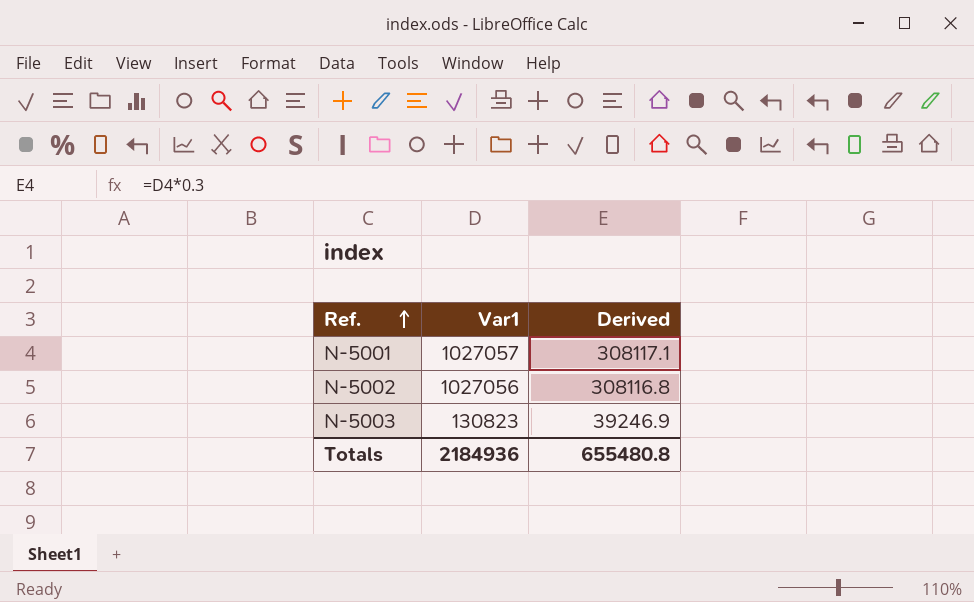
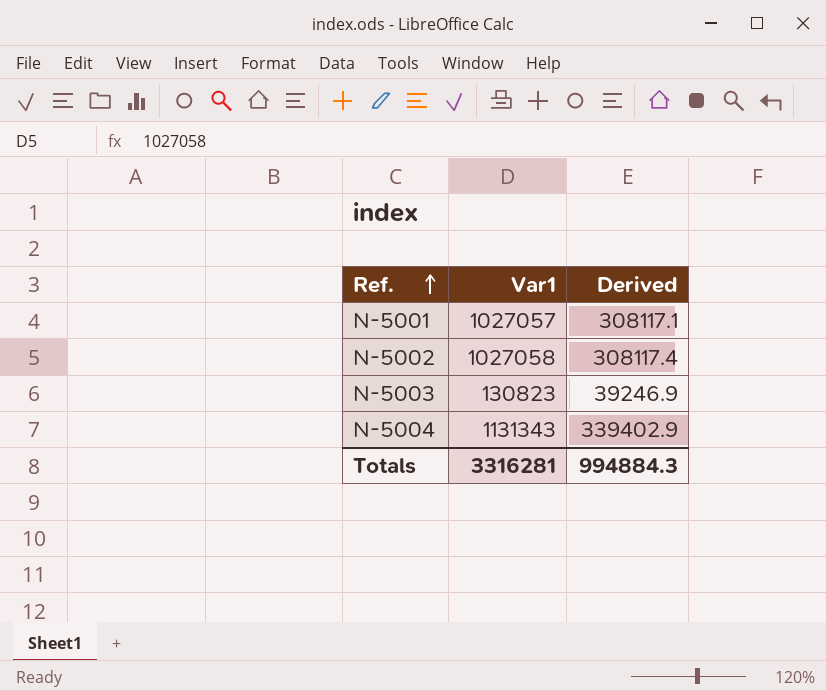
N-5002 | Var1: 1027056 -> 1027058
N-5002 | Derived: 308116.8 -> 308117.4
row N-5004: none -> 1131343 | 339402.9
Totals | Var1: 2184936 -> 3316281
Totals | Derived: 655480.8 -> 994884.3

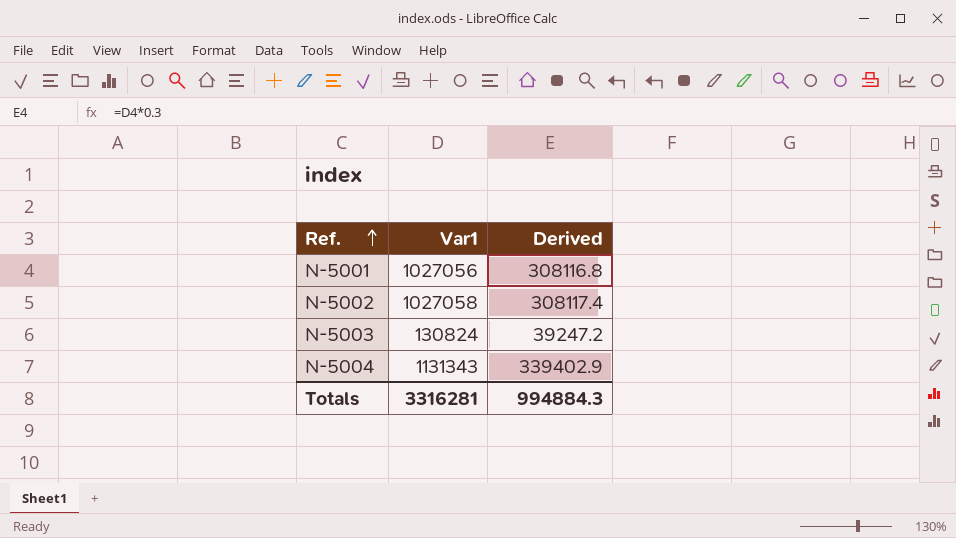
N-5001 | Var1: 1027057 -> 1027056
N-5001 | Derived: 308117.1 -> 308116.8
N-5003 | Var1: 130823 -> 130824
N-5003 | Derived: 39246.9 -> 39247.2

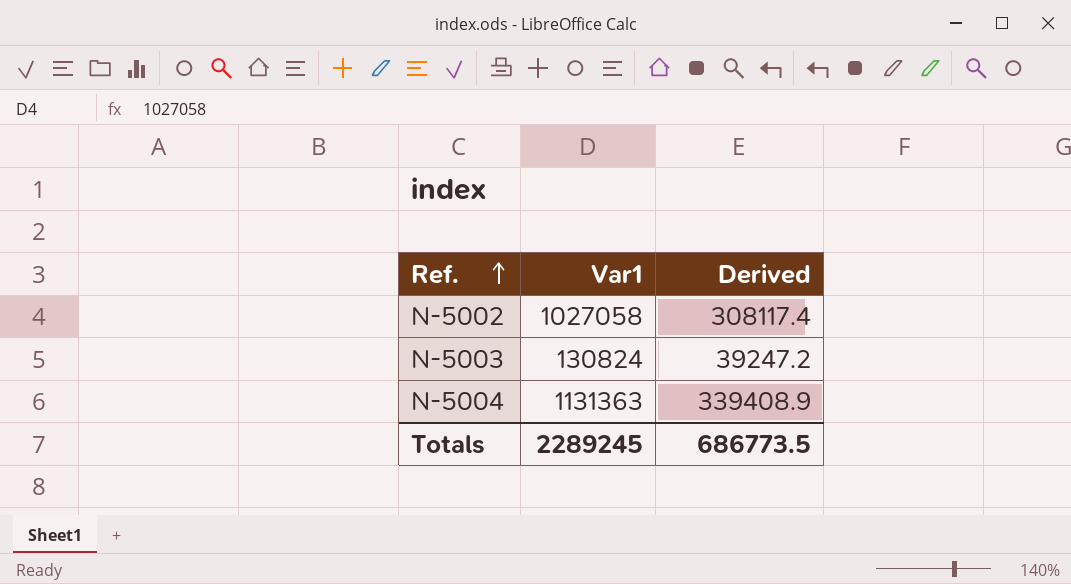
row N-5001: 1027056 | 308116.8 -> none
N-5004 | Var1: 1131343 -> 1131363
N-5004 | Derived: 339402.9 -> 339408.9
Totals | Var1: 3316281 -> 2289245
Totals | Derived: 994884.3 -> 686773.5

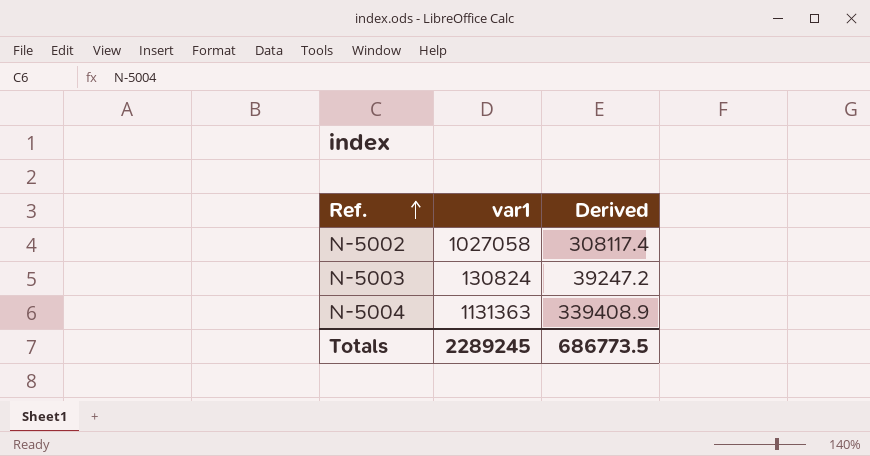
column name: Var1 -> var1

